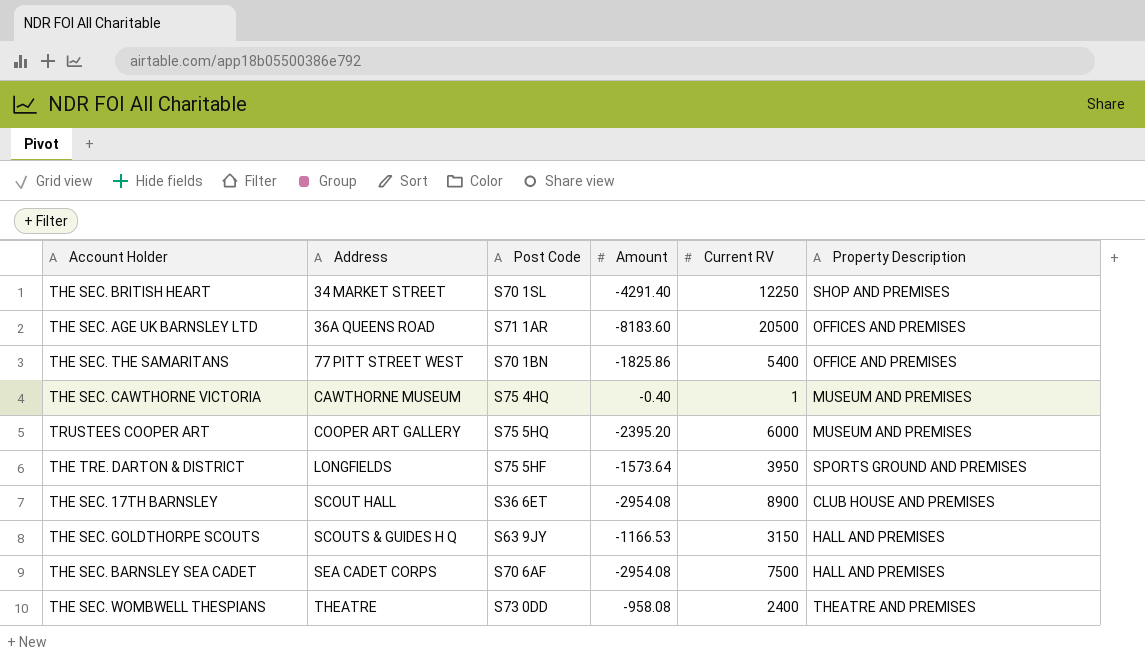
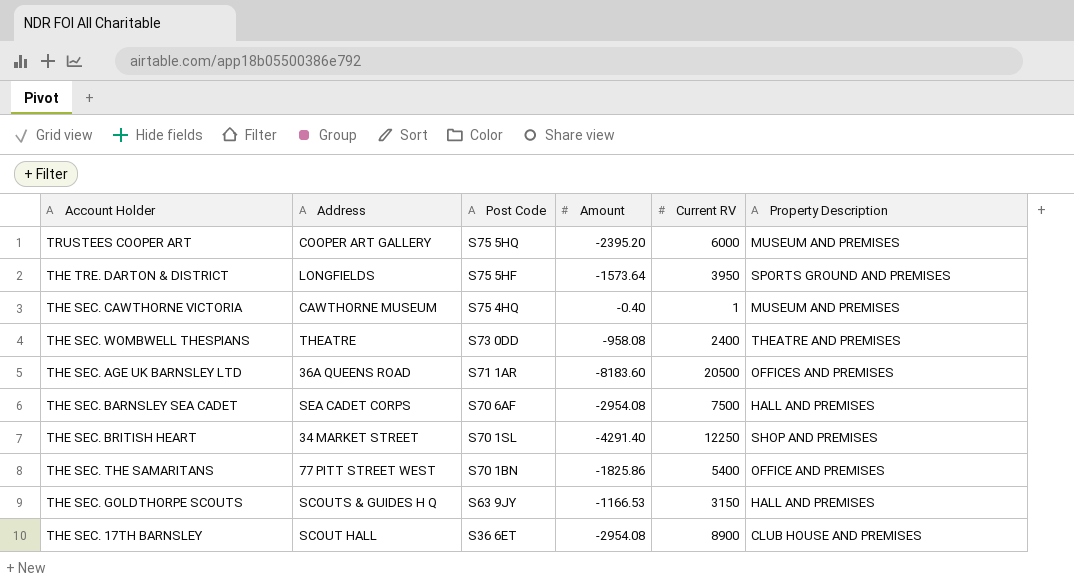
row order: Address ascending -> Post Code descending

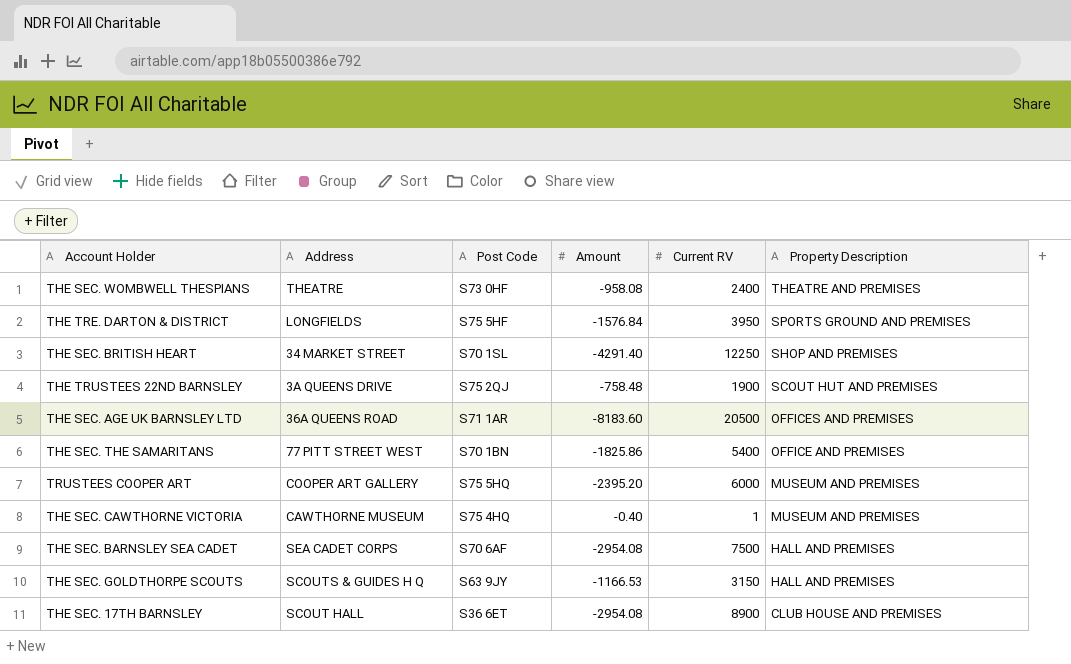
row order: Post Code descending -> Property Description descending
THE SEC. WOMBWELL THESPIANS | Post Code: S73 0DD -> S73 0HF
THE TRE. DARTON & DISTRICT | Amount: -1573.64 -> -1576.84
row THE TRUSTEES 22ND BARNSLEY: none -> 3A QUEENS DRIVE | S75 2QJ | -758.48 | 1900 | SCOUT HUT AND PREMISES

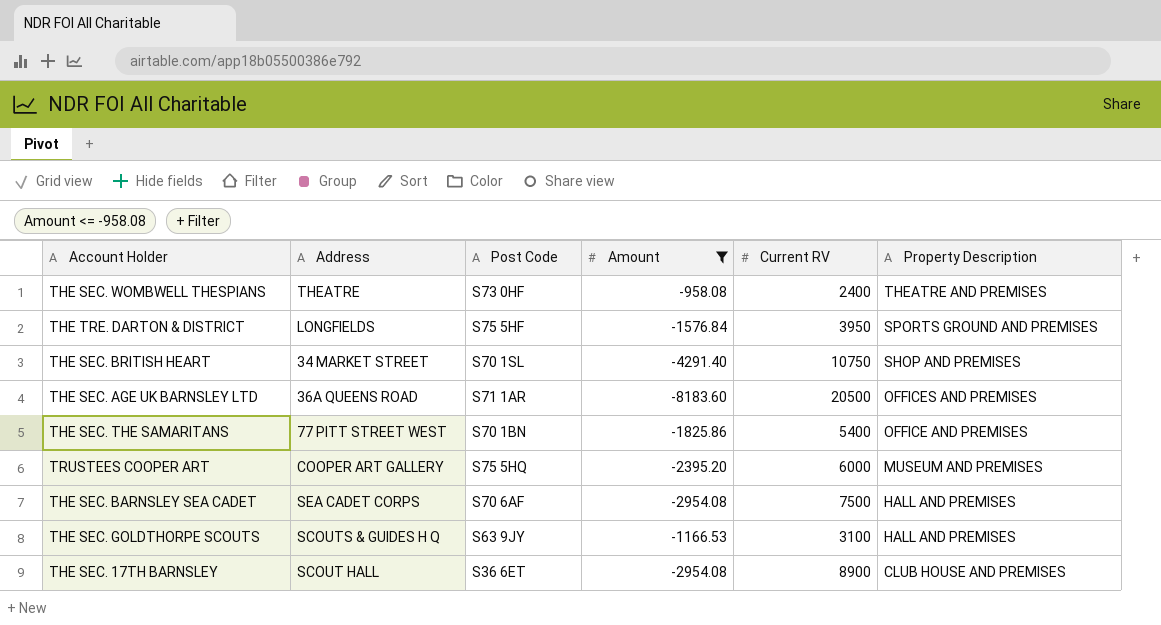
filter: none -> Amount <= -958.08
THE SEC. BRITISH HEART | Current RV: 12250 -> 10750
THE SEC. GOLDTHORPE SCOUTS | Current RV: 3150 -> 3100

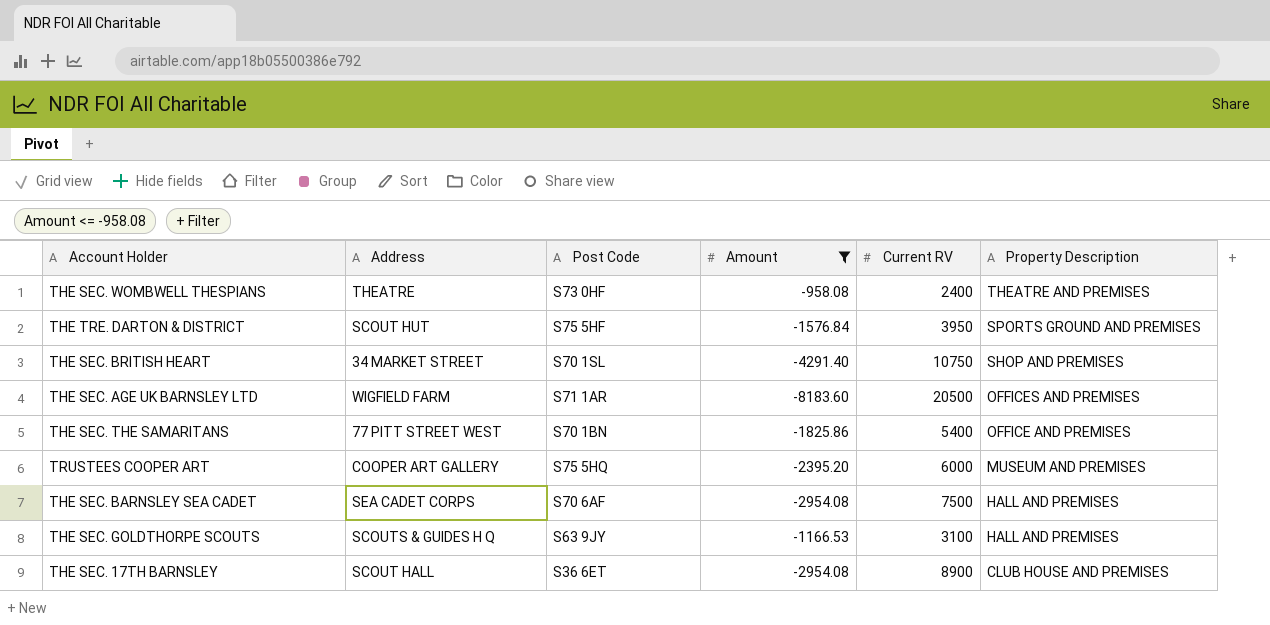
THE TRE. DARTON & DISTRICT | Address: LONGFIELDS -> SCOUT HUT
THE SEC. AGE UK BARNSLEY LTD | Address: 36A QUEENS ROAD -> WIGFIELD FARM

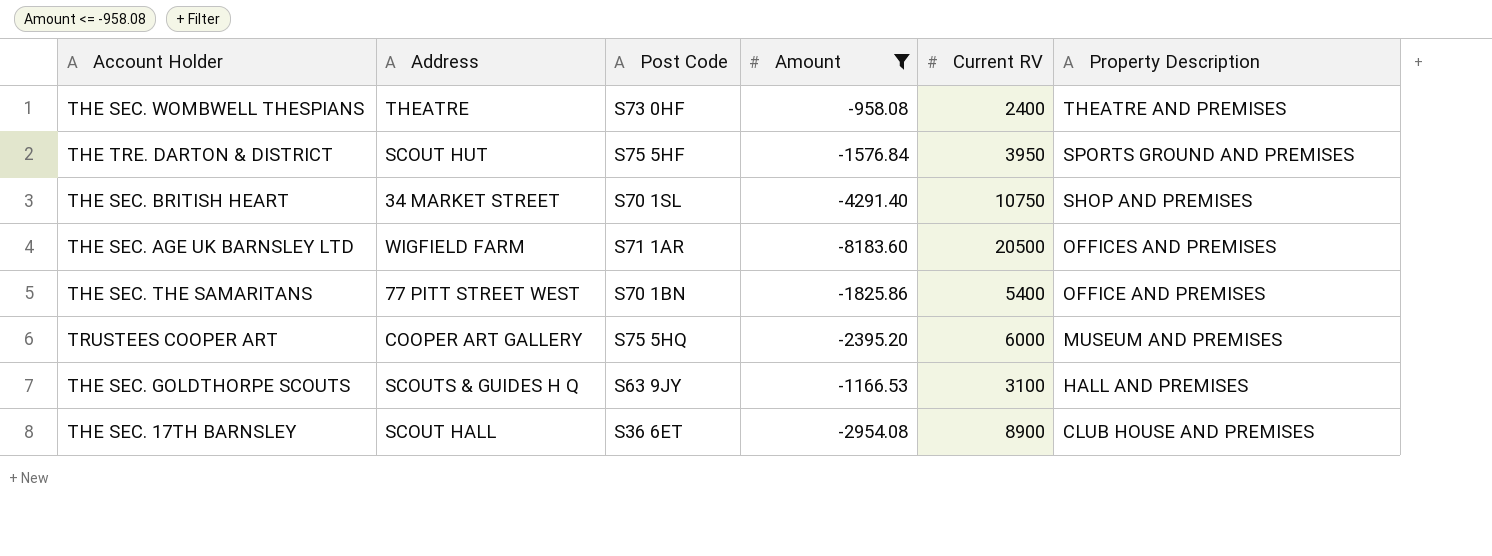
row THE SEC. BARNSLEY SEA CADET: SEA CADET CORPS | S70 6AF | -2954.08 | 7500 | HALL AND PREMISES -> none

